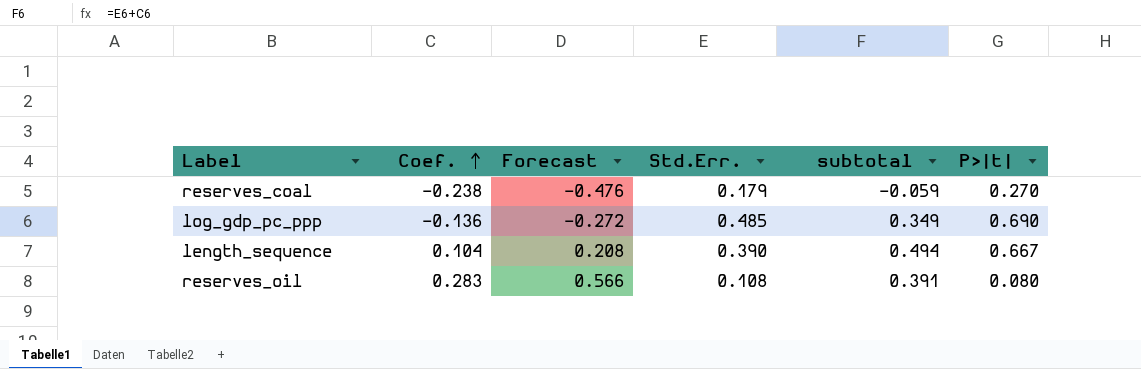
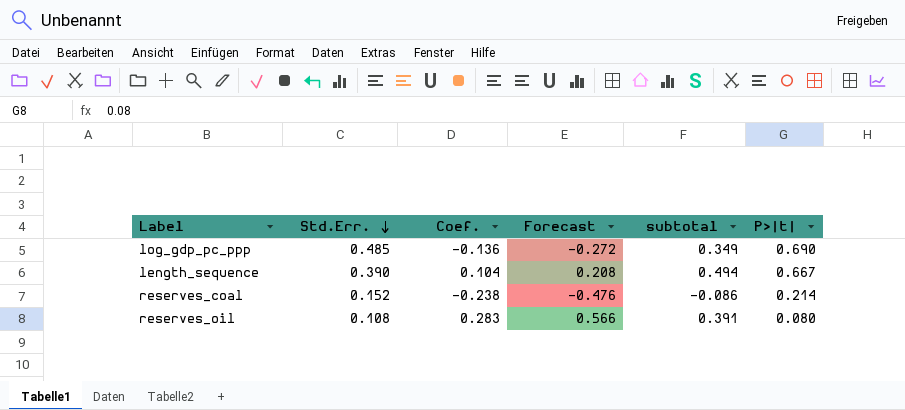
row order: Coef. ascending -> Std.Err. descending
column Std.Err. | position: 4 -> 2
reserves_coal | Std.Err.: 0.179 -> 0.152
reserves_coal | subtotal: -0.059 -> -0.086
reserves_coal | P>|t|: 0.270 -> 0.214

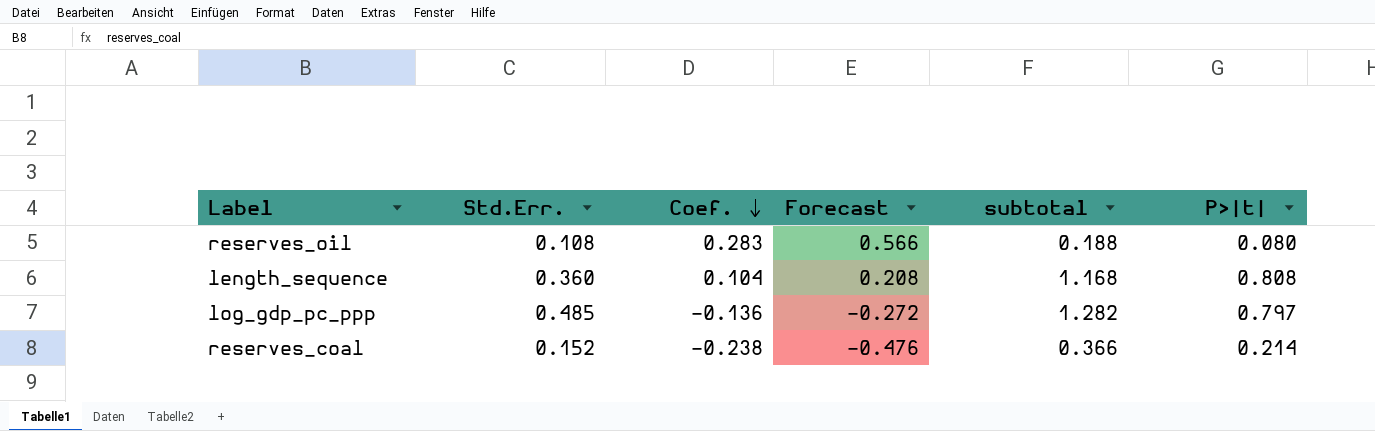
row order: Std.Err. descending -> Coef. descending
column subtotal | formula: [Std.Err.] + [Coef.] -> [Std.Err.] + [P>|t|]
length_sequence | Std.Err.: 0.390 -> 0.360
length_sequence | P>|t|: 0.667 -> 0.808
log_gdp_pc_ppp | P>|t|: 0.690 -> 0.797

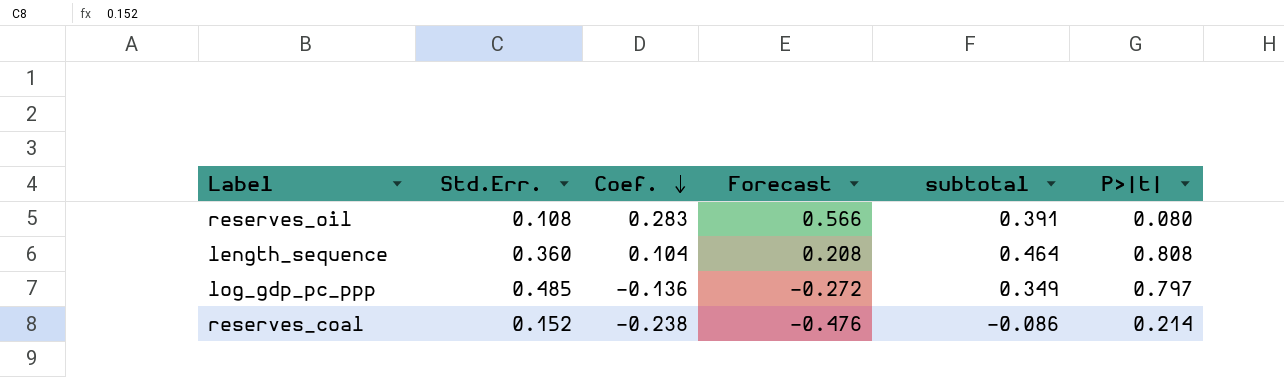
column subtotal | formula: [Std.Err.] + [P>|t|] -> [Std.Err.] + [Coef.]

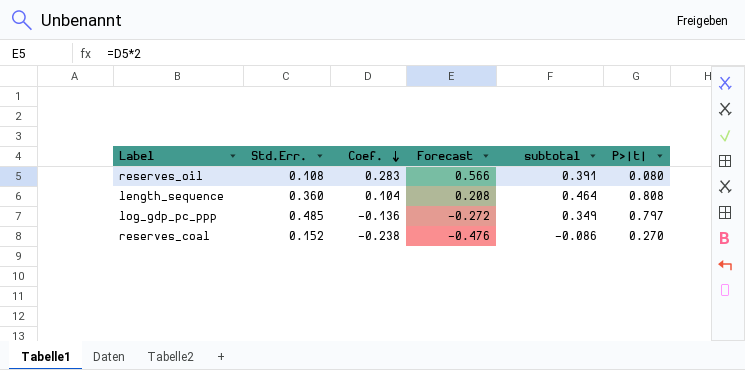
reserves_coal | P>|t|: 0.214 -> 0.270

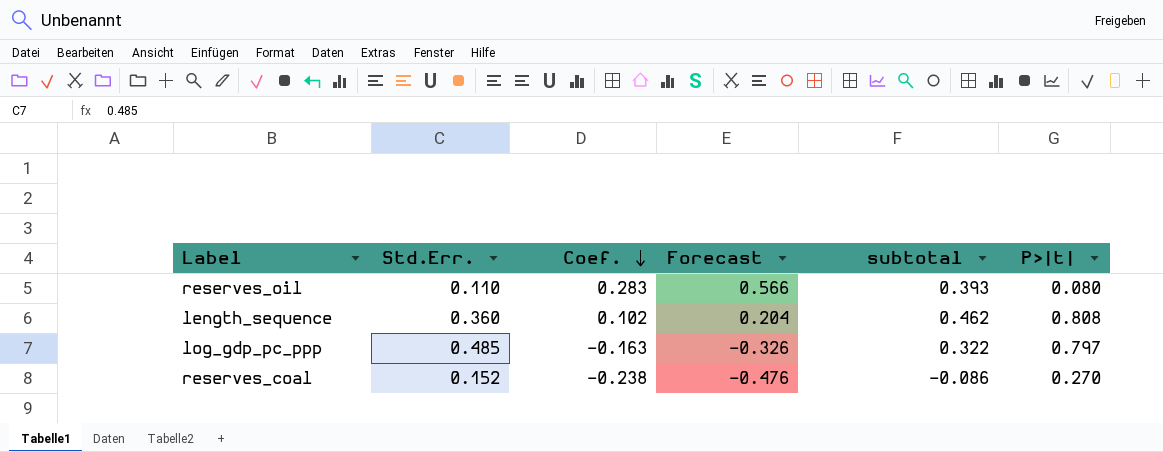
reserves_oil | Std.Err.: 0.108 -> 0.110
reserves_oil | subtotal: 0.391 -> 0.393
length_sequence | Coef.: 0.104 -> 0.102
length_sequence | Forecast: 0.208 -> 0.204
length_sequence | subtotal: 0.464 -> 0.462
log_gdp_pc_ppp | Coef.: -0.136 -> -0.163
log_gdp_pc_ppp | Forecast: -0.272 -> -0.326
log_gdp_pc_ppp | subtotal: 0.349 -> 0.322

